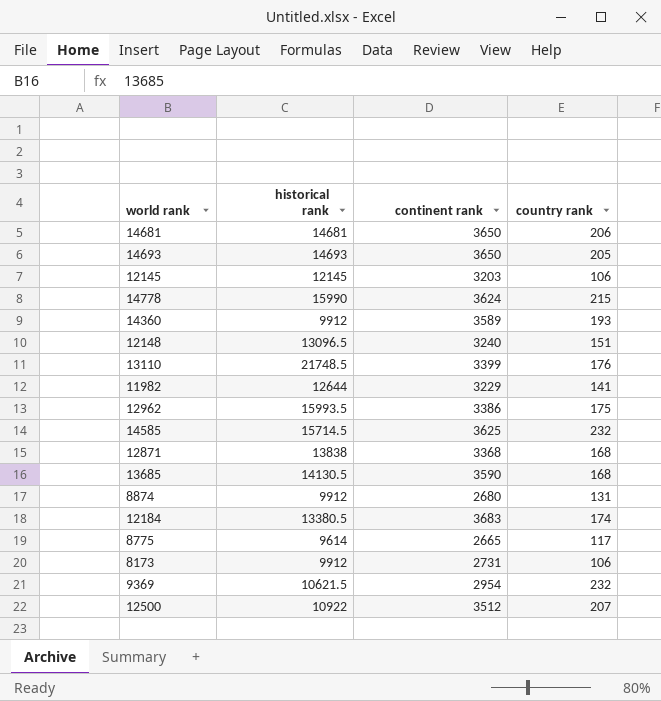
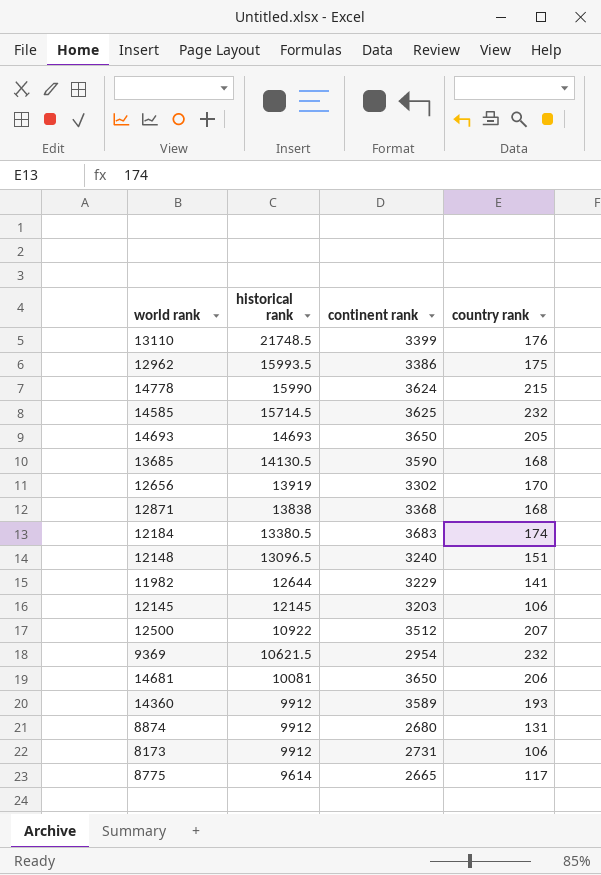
row order: none -> historical rank descending
row 12656: none -> 13919 | 3302 | 170
14681 | historical rank: 14681 -> 10081

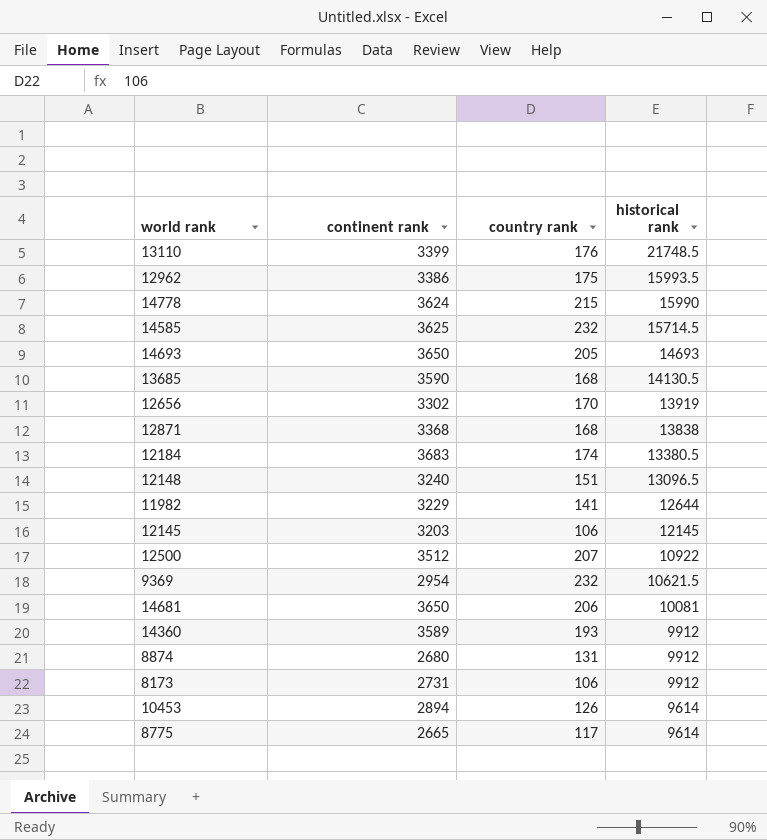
column historical rank | position: 2 -> 4
row 10453: none -> 2894 | 126 | 9614

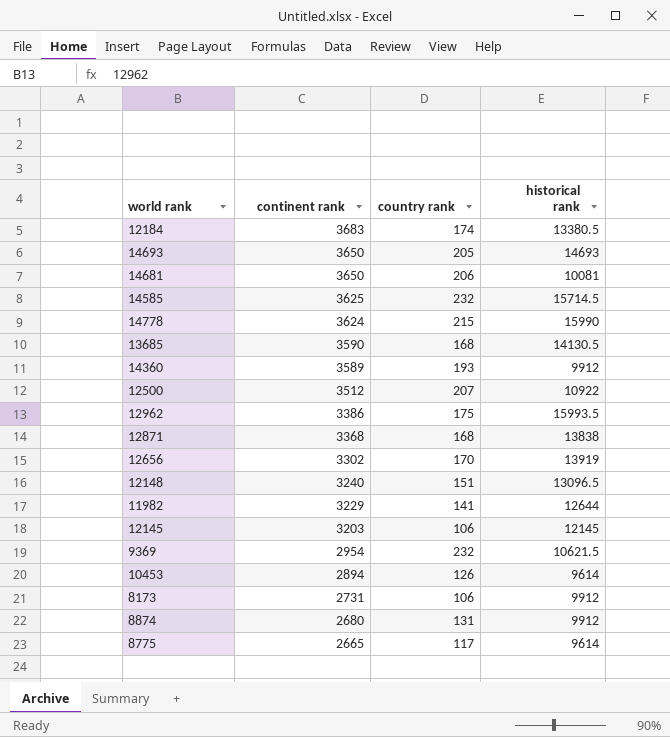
row order: historical rank descending -> continent rank descending
row 13110: 3399 | 176 | 21748.5 -> none

